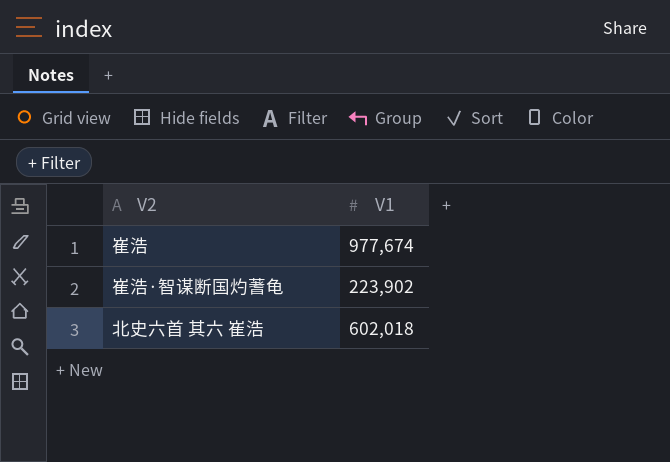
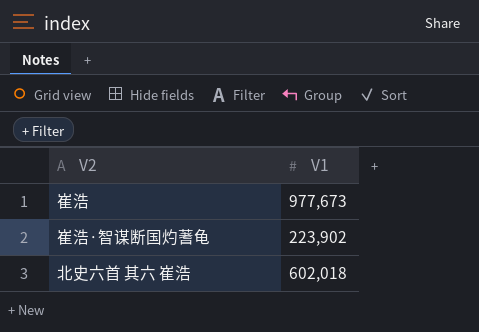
崔浩 | V1: 977,674 -> 977,673

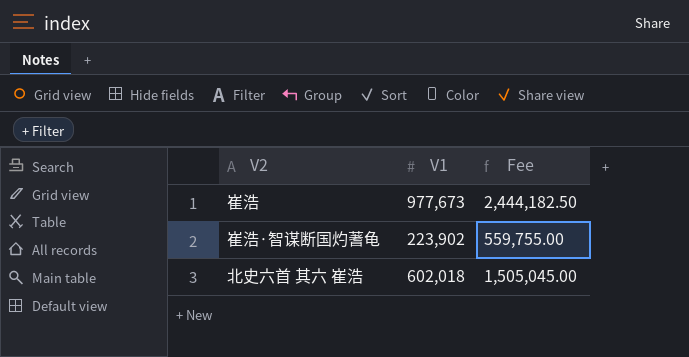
column Fee | formula: none -> [V1] * 2.5

